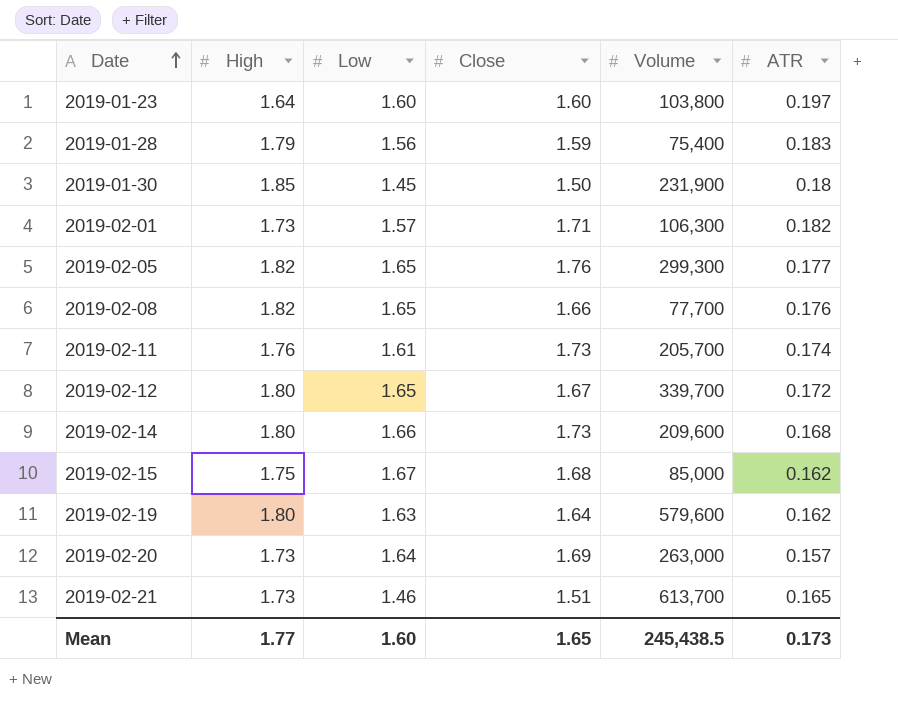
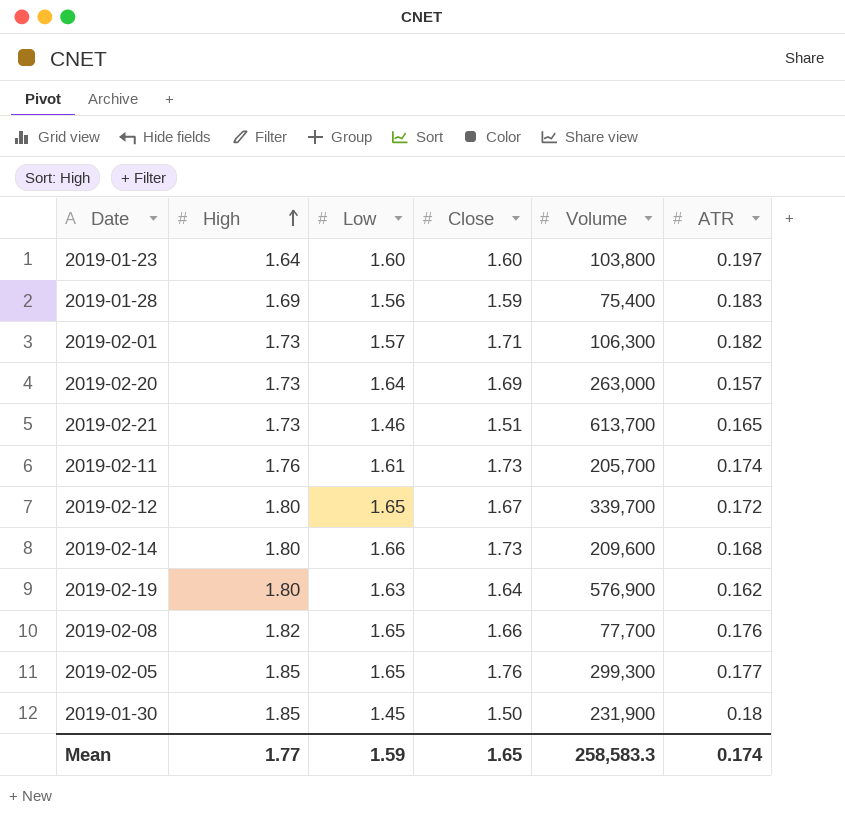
row order: Date ascending -> High ascending
row 2019-02-15: 1.75 | 1.67 | 1.68 | 85,000 | 0.162 -> none
2019-01-28 | High: 1.79 -> 1.69
2019-02-19 | Volume: 579,600 -> 576,900
2019-02-05 | High: 1.82 -> 1.85
Mean | Low: 1.60 -> 1.59
Mean | Volume: 245,438.5 -> 258,583.3
Mean | ATR: 0.173 -> 0.174

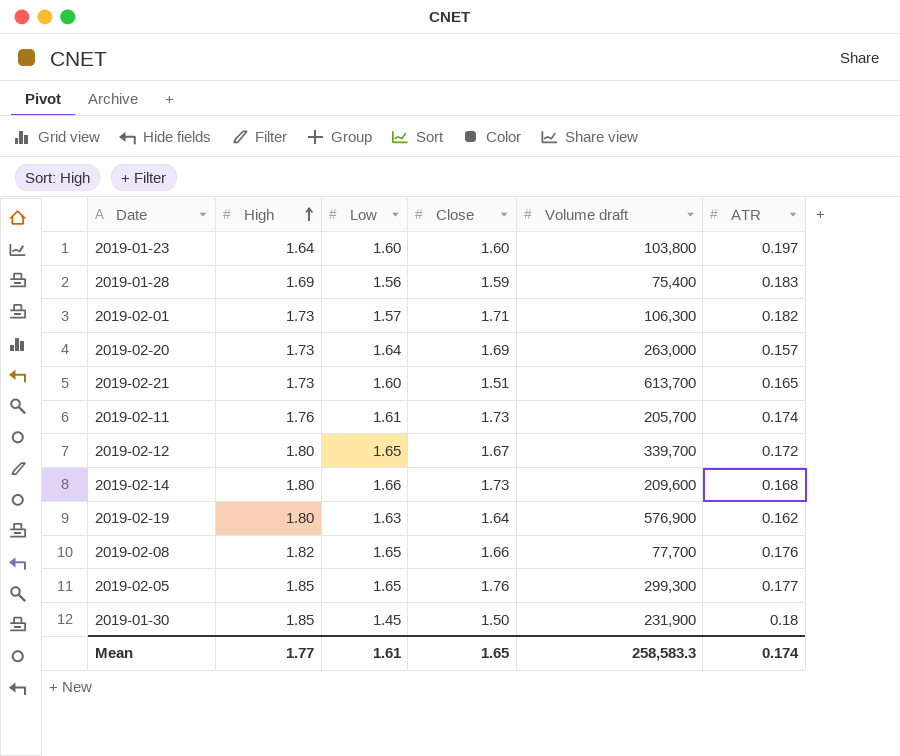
column name: Volume -> Volume draft
2019-02-21 | Low: 1.46 -> 1.60
Mean | Low: 1.59 -> 1.61

